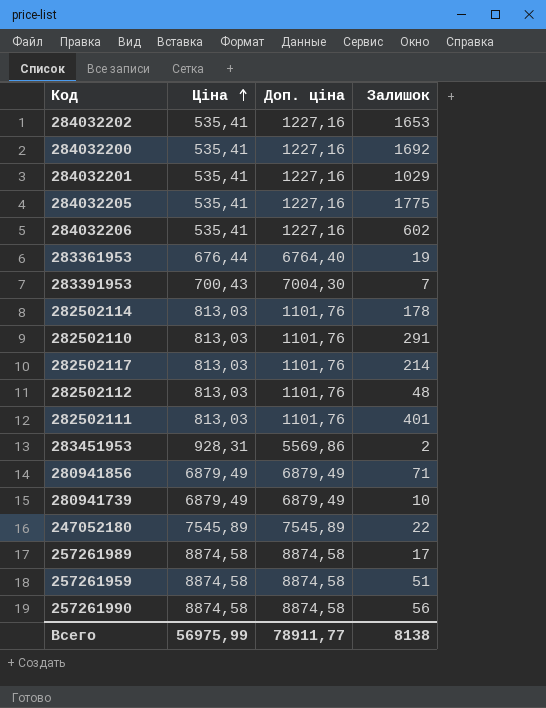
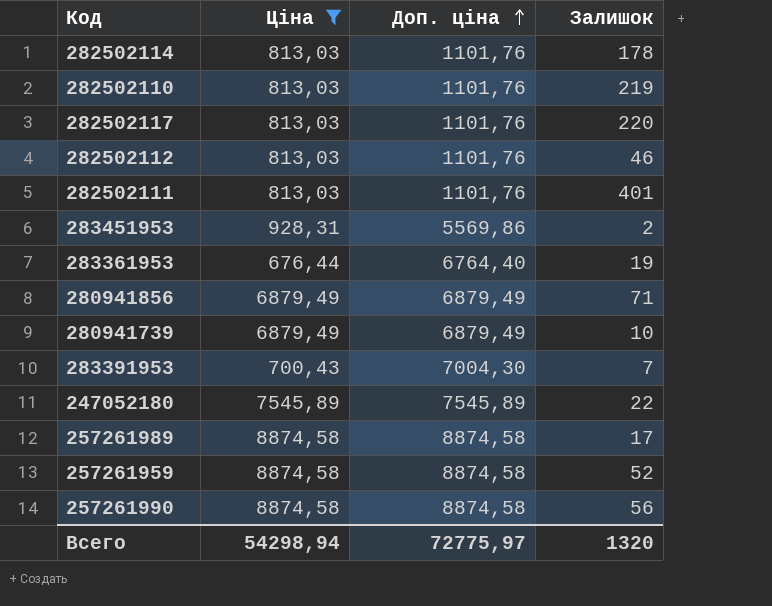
filter: none -> Ціна != 535,41
row order: Ціна ascending -> Доп. ціна ascending
282502110 | Залишок: 291 -> 219
282502117 | Залишок: 214 -> 220
282502112 | Залишок: 48 -> 46
257261959 | Залишок: 51 -> 52
Всего | Ціна: 56975,99 -> 54298,94
Всего | Доп. ціна: 78911,77 -> 72775,97
Всего | Залишок: 8138 -> 1320

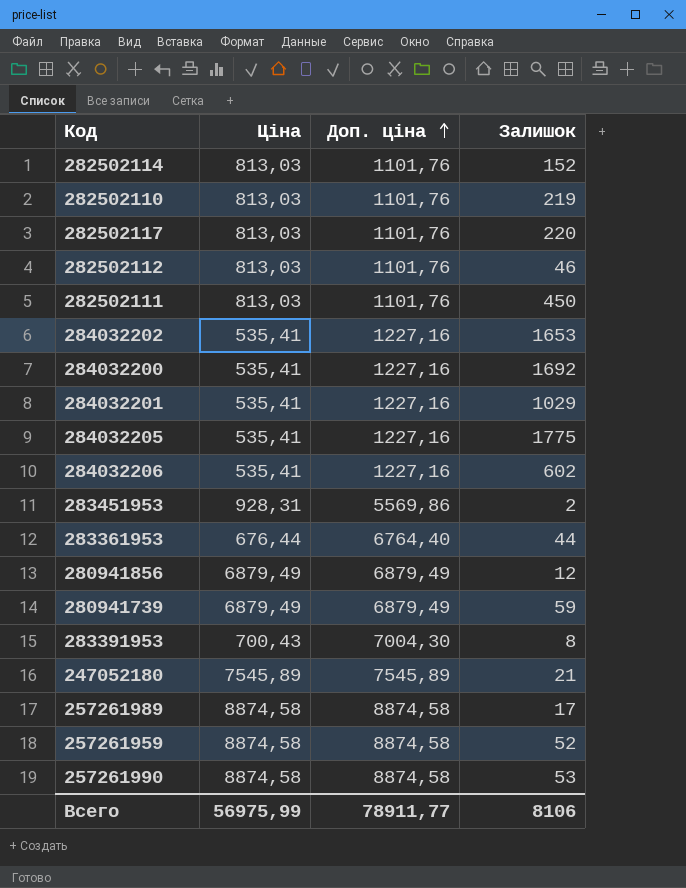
filter: Ціна != 535,41 -> none
282502114 | Залишок: 178 -> 152
282502111 | Залишок: 401 -> 450
283361953 | Залишок: 19 -> 44
280941856 | Залишок: 71 -> 12
280941739 | Залишок: 10 -> 59
283391953 | Залишок: 7 -> 8
247052180 | Залишок: 22 -> 21
257261990 | Залишок: 56 -> 53
Всего | Ціна: 54298,94 -> 56975,99
Всего | Доп. ціна: 72775,97 -> 78911,77
Всего | Залишок: 1320 -> 8106

